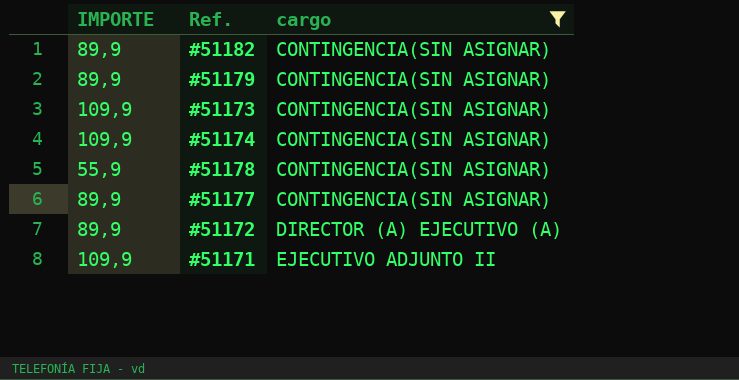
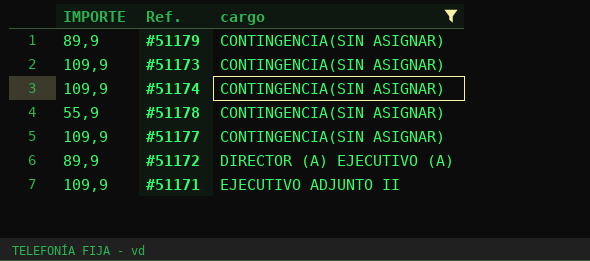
row #51182: 89,9 | CONTINGENCIA(SIN ASIGNAR) -> none
#51177 | IMPORTE: 89,9 -> 109,9

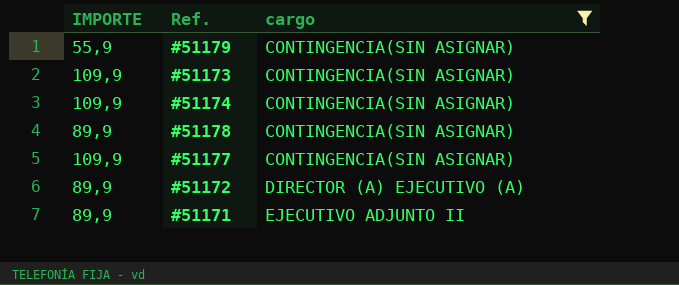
#51179 | IMPORTE: 89,9 -> 55,9
#51178 | IMPORTE: 55,9 -> 89,9
#51171 | IMPORTE: 109,9 -> 89,9

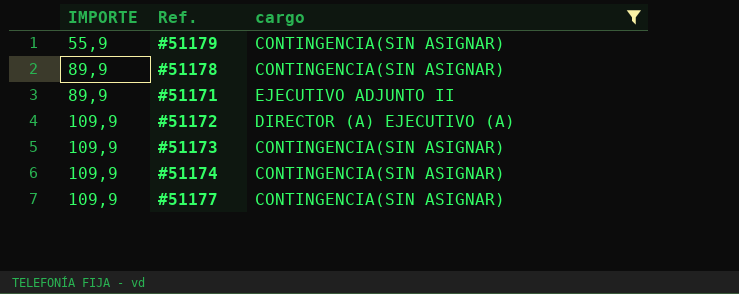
row order: cargo ascending -> IMPORTE ascending
#51172 | IMPORTE: 89,9 -> 109,9

